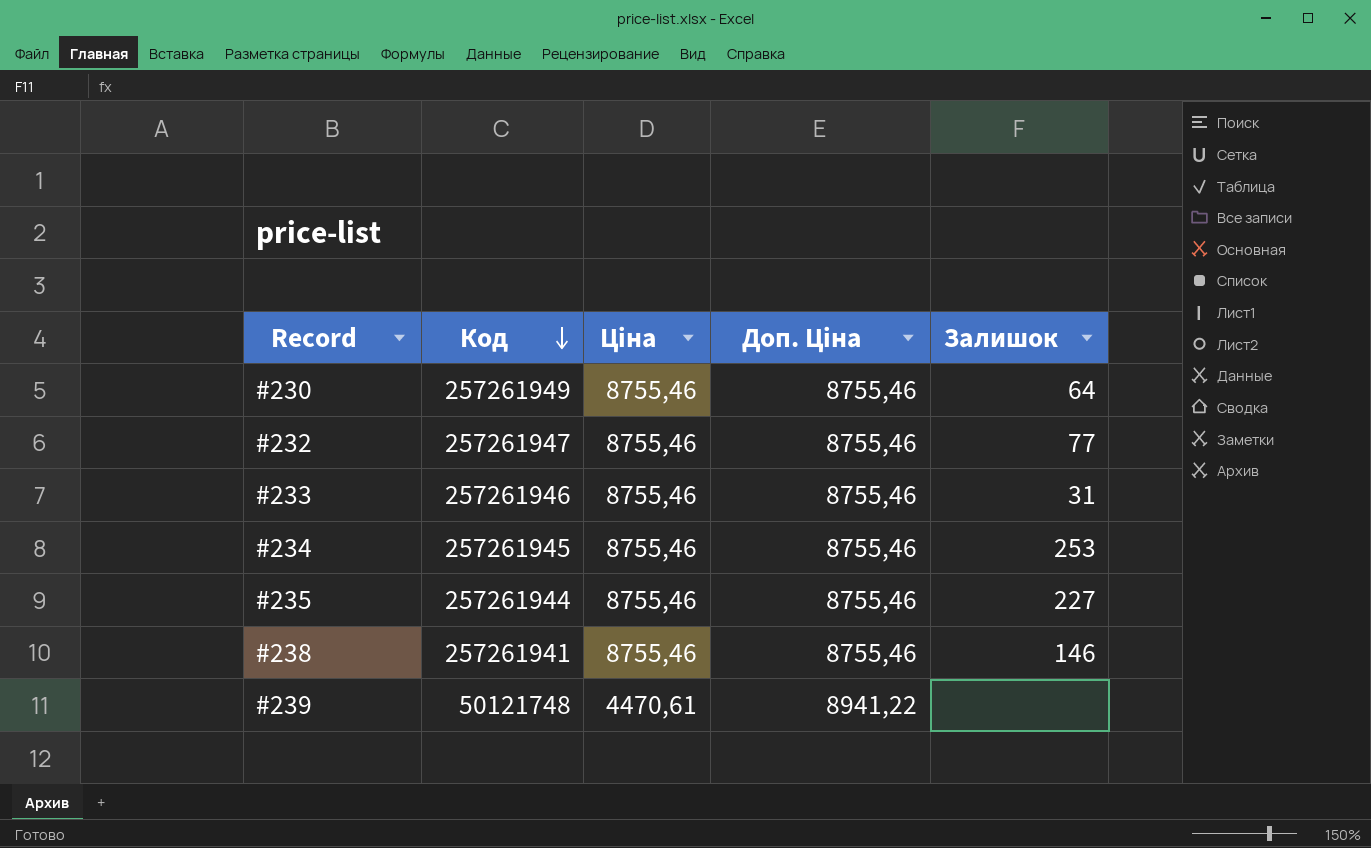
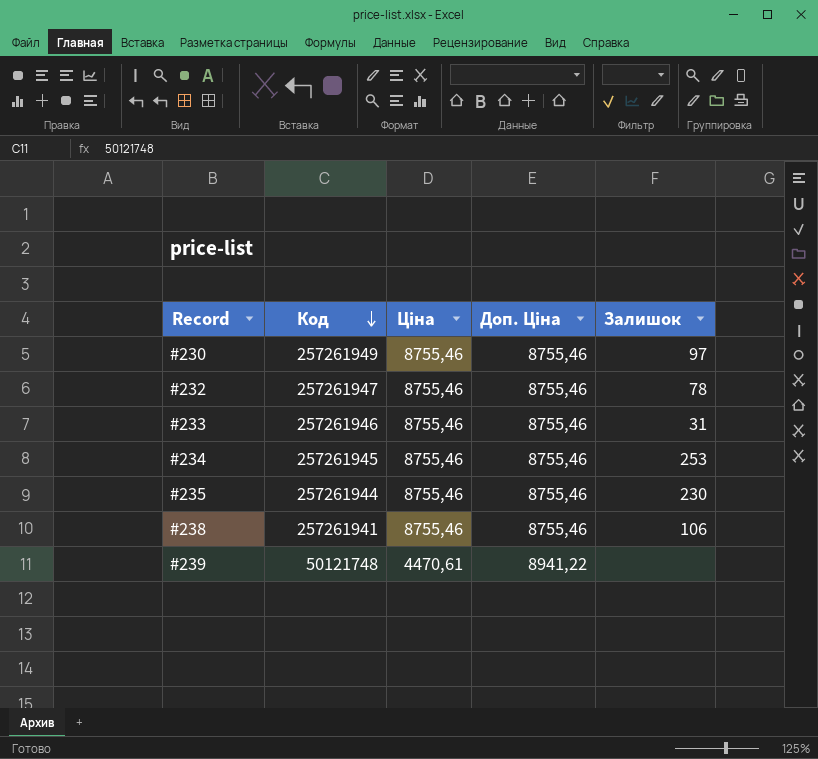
#230 | Залишок: 64 -> 97
#232 | Залишок: 77 -> 78
#235 | Залишок: 227 -> 230
#238 | Залишок: 146 -> 106

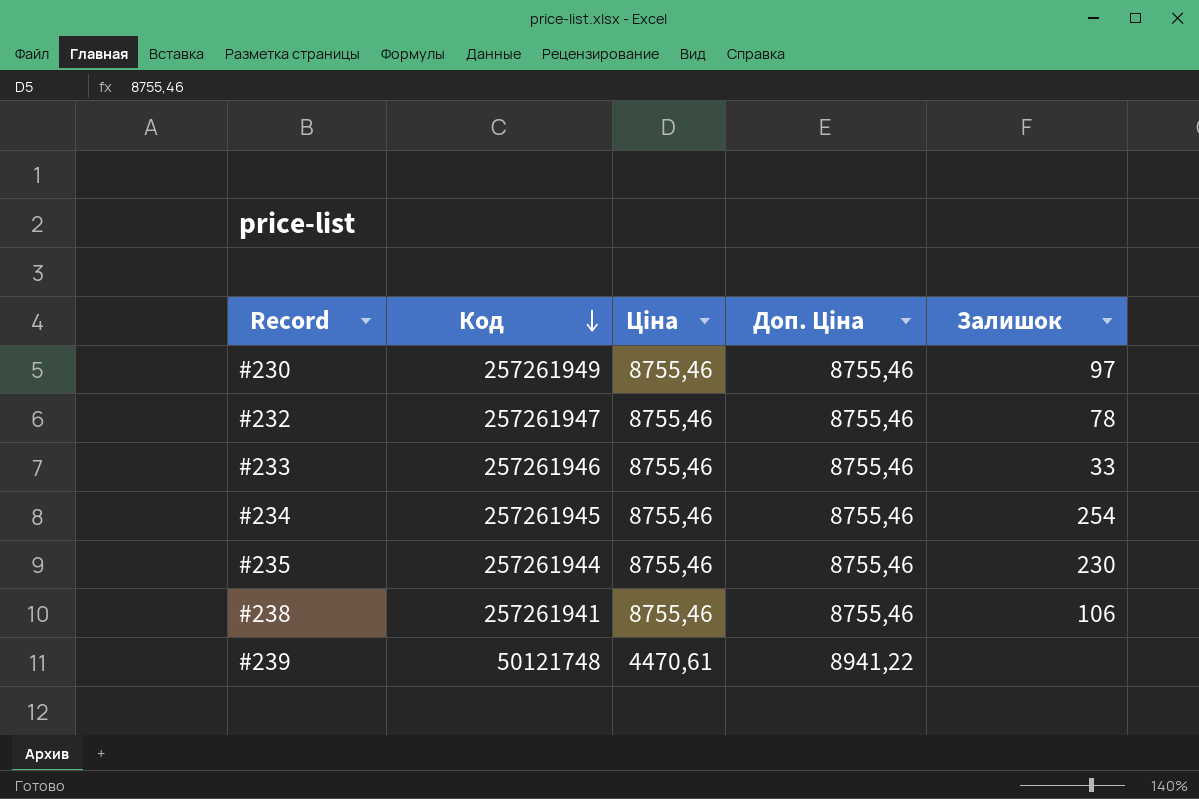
#233 | Залишок: 31 -> 33
#234 | Залишок: 253 -> 254

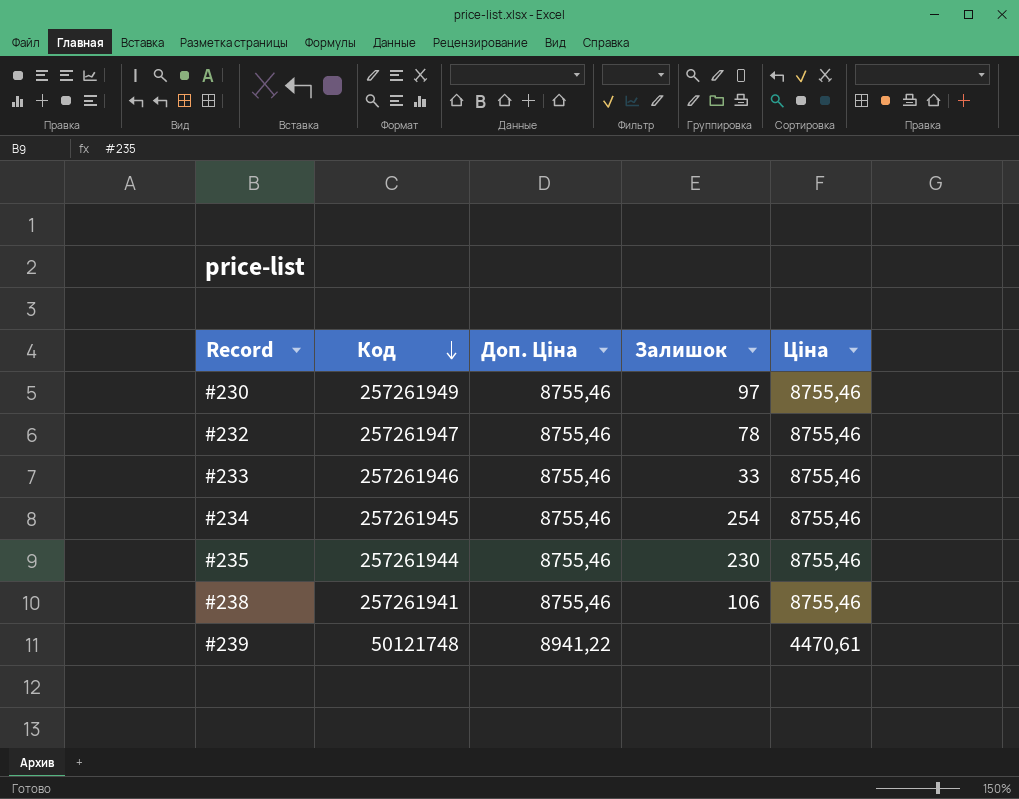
column Ціна | position: 3 -> 5

